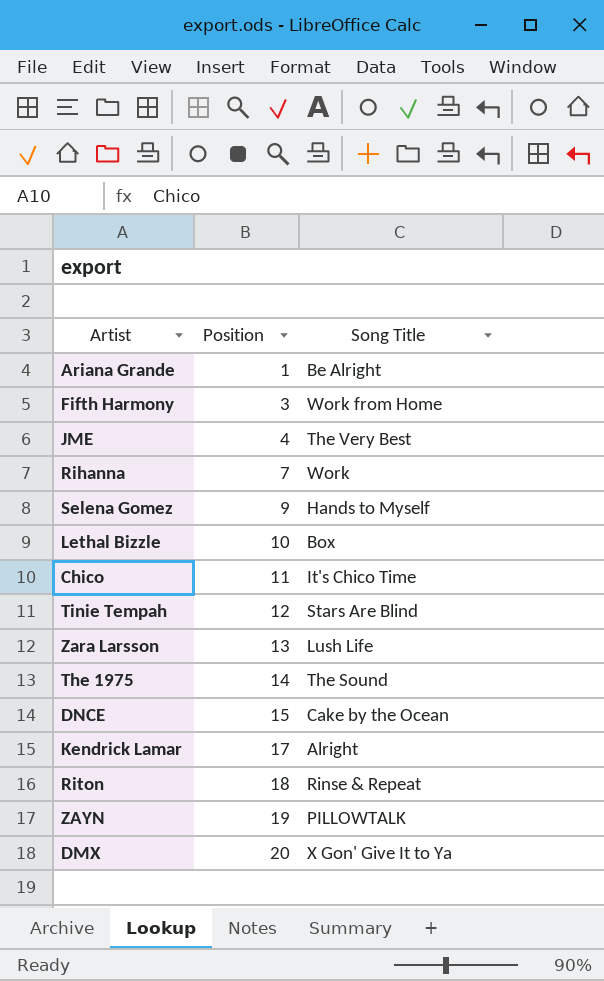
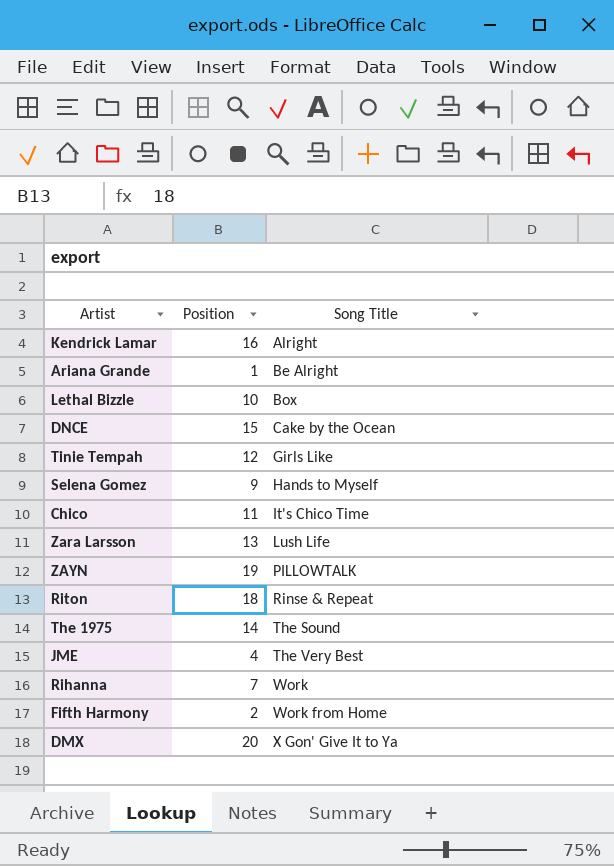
row order: Position ascending -> Song Title ascending
Kendrick Lamar | Position: 17 -> 16
Tinie Tempah | Song Title: Stars Are Blind -> Girls Like
Fifth Harmony | Position: 3 -> 2

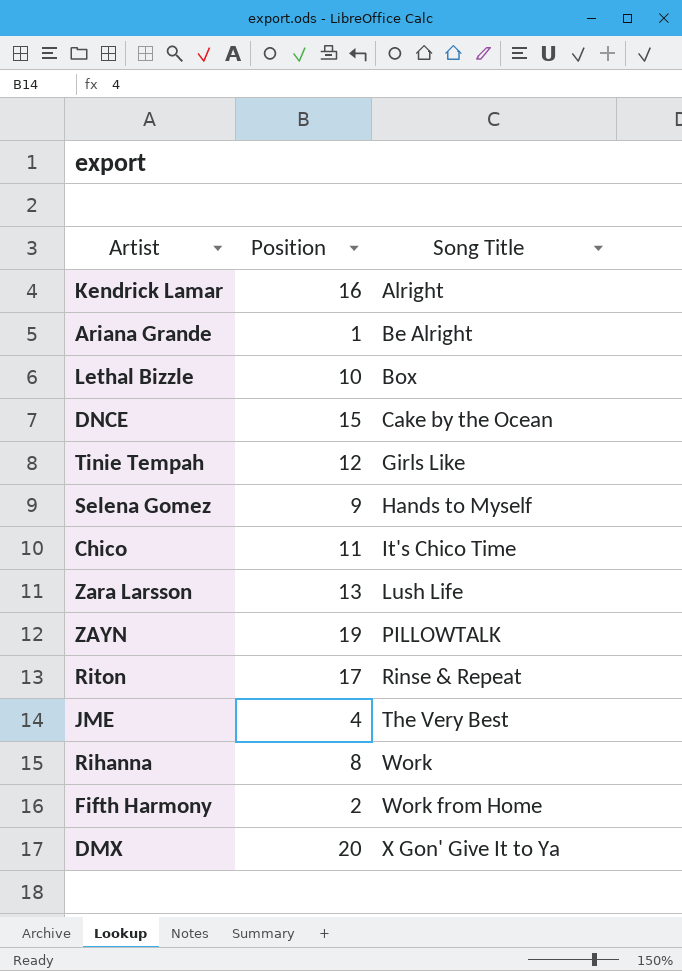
row The 1975: 14 | The Sound -> none
Riton | Position: 18 -> 17
Rihanna | Position: 7 -> 8

